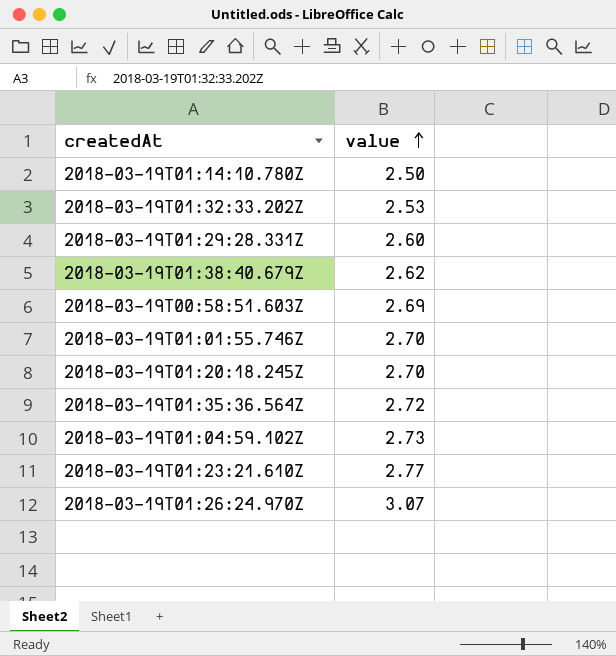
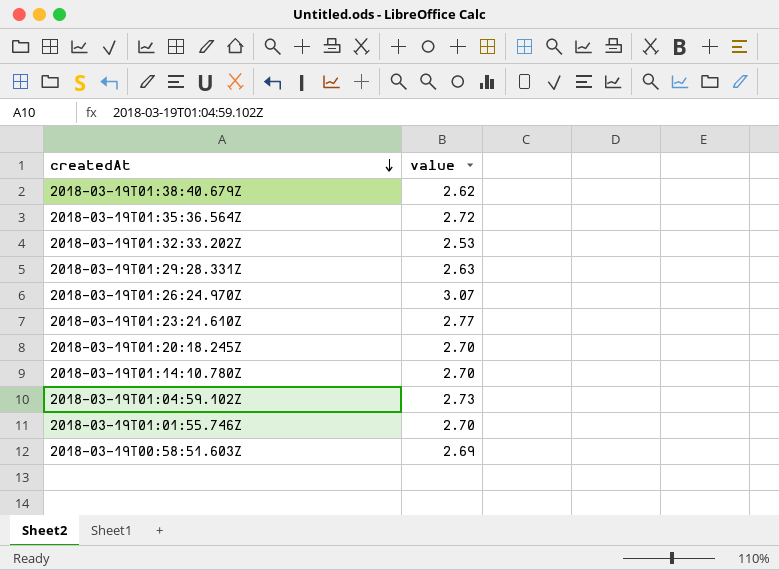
row order: value ascending -> createdAt descending
2018-03-19T01:29:28.331Z | value: 2.60 -> 2.63
2018-03-19T01:14:10.780Z | value: 2.50 -> 2.70

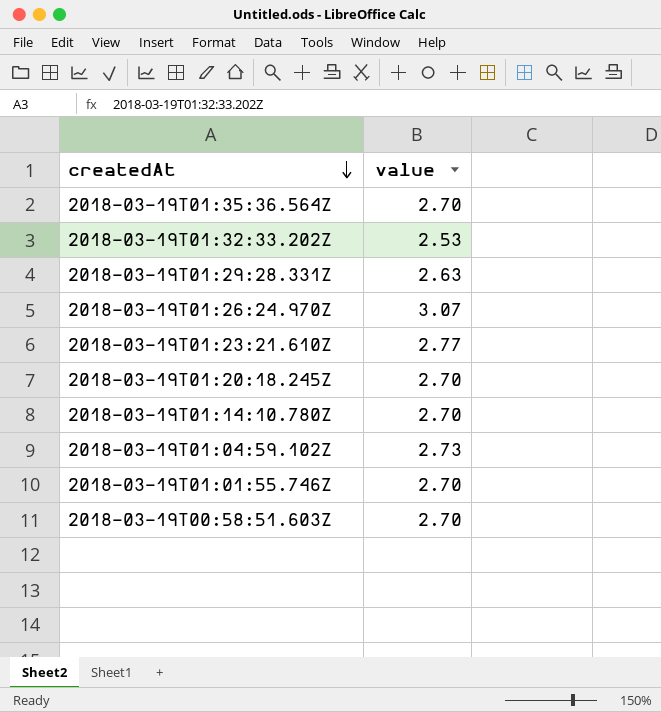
row 2018-03-19T01:38:40.679Z: 2.62 -> none
2018-03-19T01:35:36.564Z | value: 2.72 -> 2.70
2018-03-19T00:58:51.603Z | value: 2.69 -> 2.70

